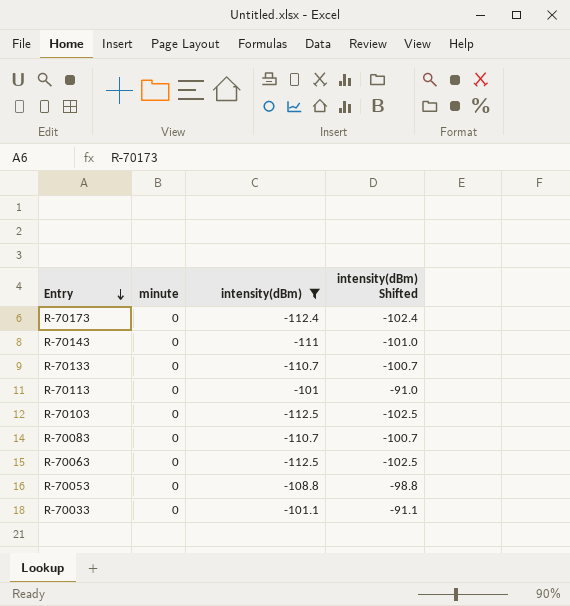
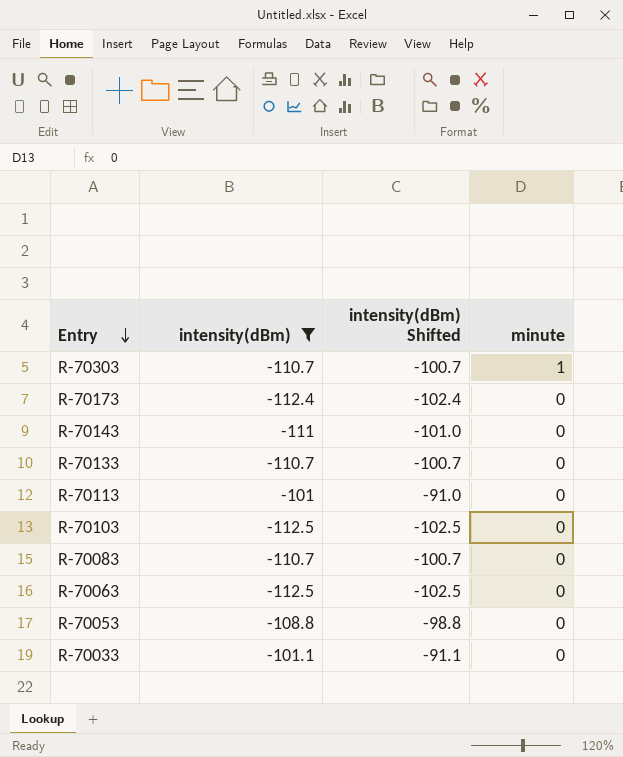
column minute | position: 2 -> 4
row R-70303: none -> -110.7 | -100.7 | 1

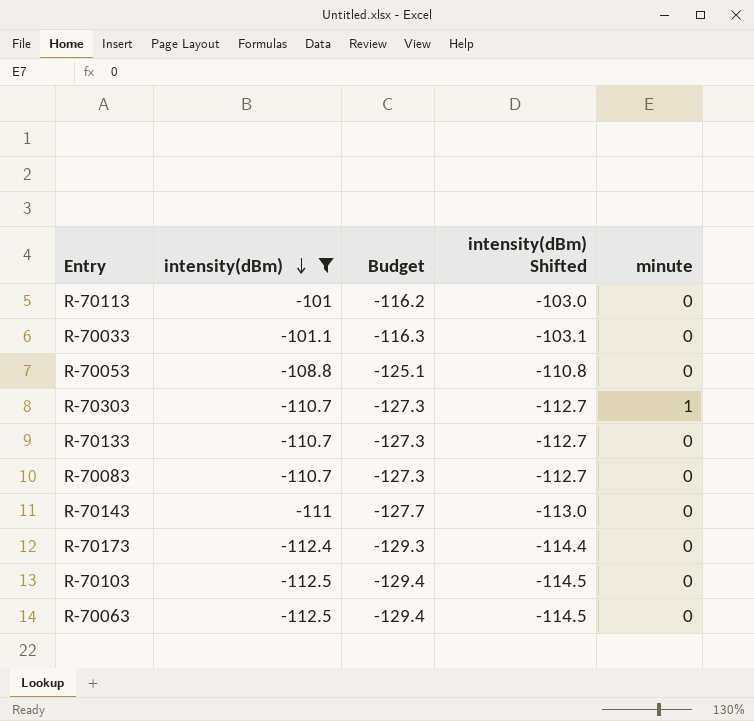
row order: Entry descending -> intensity(dBm) descending
column Budget | formula: none -> [intensity(dBm)] * 1.15
column intensity(dBm) Shifted | formula: [intensity(dBm)] + 10 -> [intensity(dBm)] - 2

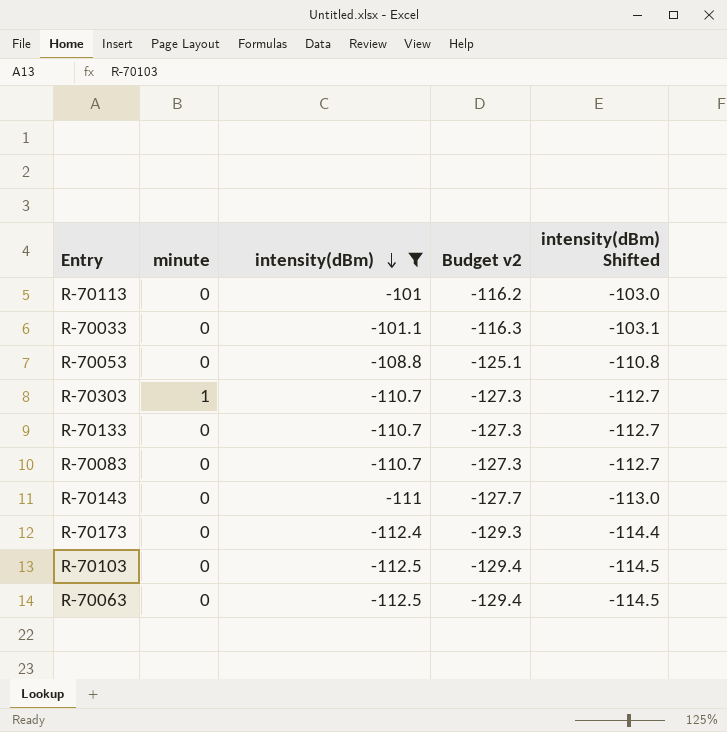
column minute | position: 5 -> 2
column name: Budget -> Budget v2

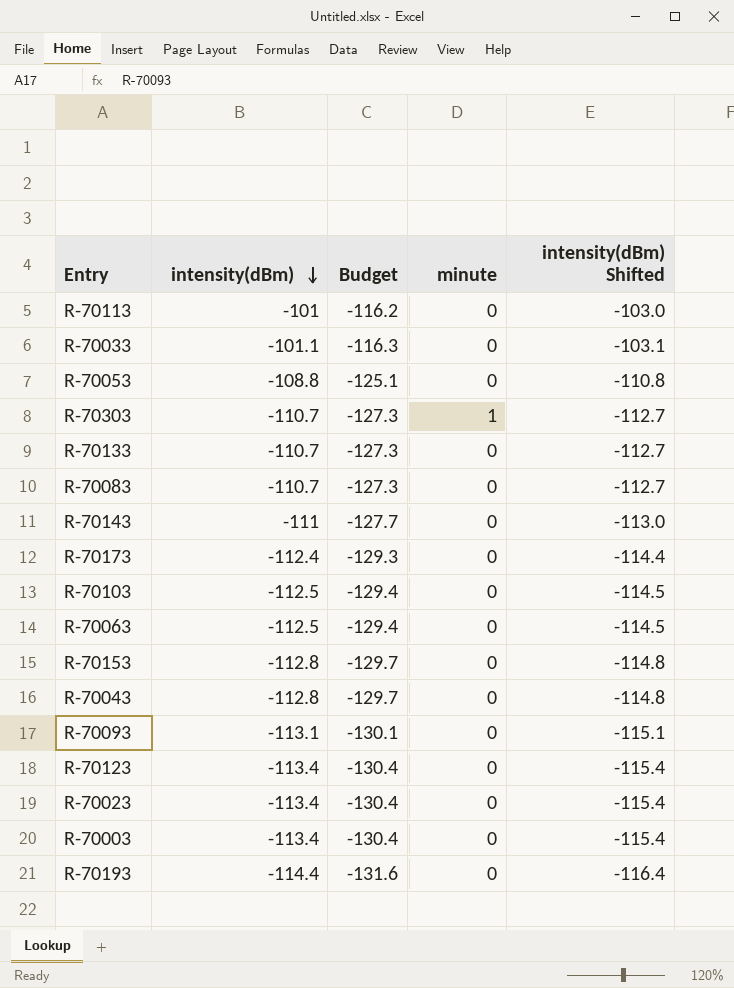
filter: intensity(dBm) >= -112.5 -> none
column name: Budget v2 -> Budget
column minute | position: 2 -> 4

